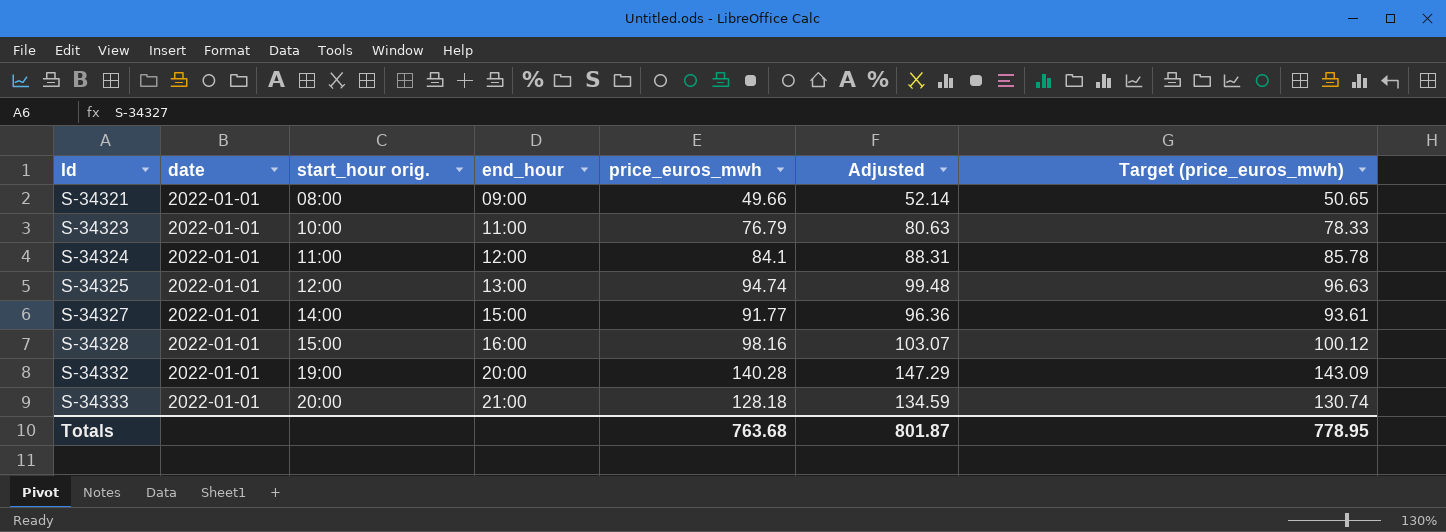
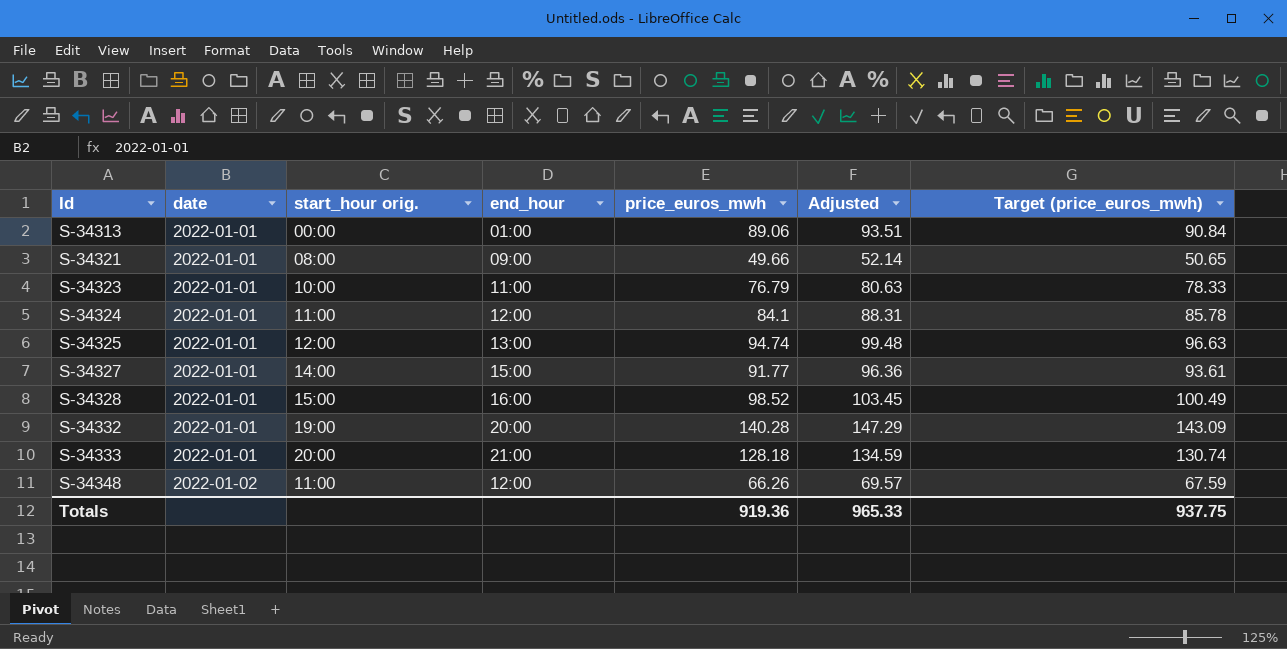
row S-34313: none -> 2022-01-01 | 00:00 | 01:00 | 89.06 | 93.51 | 90.84
S-34328 | price_euros_mwh: 98.16 -> 98.52
S-34328 | Adjusted: 103.07 -> 103.45
S-34328 | Target (price_euros_mwh): 100.12 -> 100.49
row S-34348: none -> 2022-01-02 | 11:00 | 12:00 | 66.26 | 69.57 | 67.59
Totals | price_euros_mwh: 763.68 -> 919.36
Totals | Adjusted: 801.87 -> 965.33
Totals | Target (price_euros_mwh): 778.95 -> 937.75

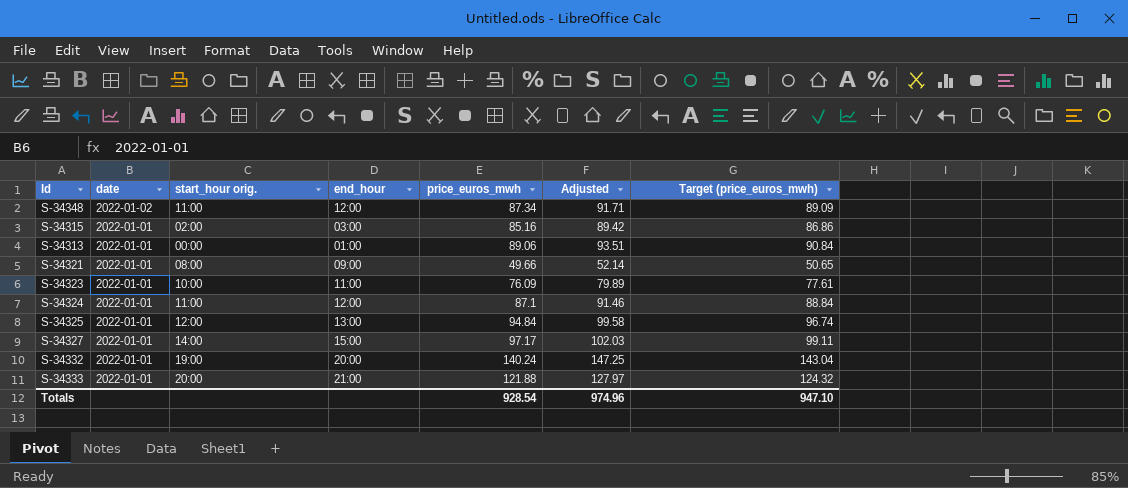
row order: Id ascending -> date descending
row S-34328: 2022-01-01 | 15:00 | 16:00 | 98.52 | 103.45 | 100.49 -> none
S-34348 | price_euros_mwh: 66.26 -> 87.34
S-34348 | Adjusted: 69.57 -> 91.71
S-34348 | Target (price_euros_mwh): 67.59 -> 89.09
row S-34315: none -> 2022-01-01 | 02:00 | 03:00 | 85.16 | 89.42 | 86.86
S-34323 | price_euros_mwh: 76.79 -> 76.09
S-34323 | Adjusted: 80.63 -> 79.89
S-34323 | Target (price_euros_mwh): 78.33 -> 77.61
S-34324 | price_euros_mwh: 84.1 -> 87.1
S-34324 | Adjusted: 88.31 -> 91.46
S-34324 | Target (price_euros_mwh): 85.78 -> 88.84
S-34325 | price_euros_mwh: 94.74 -> 94.84
S-34325 | Adjusted: 99.48 -> 99.58
S-34325 | Target (price_euros_mwh): 96.63 -> 96.74
S-34327 | price_euros_mwh: 91.77 -> 97.17
S-34327 | Adjusted: 96.36 -> 102.03
S-34327 | Target (price_euros_mwh): 93.61 -> 99.11
S-34332 | price_euros_mwh: 140.28 -> 140.24
S-34332 | Adjusted: 147.29 -> 147.25
S-34332 | Target (price_euros_mwh): 143.09 -> 143.04
S-34333 | price_euros_mwh: 128.18 -> 121.88
S-34333 | Adjusted: 134.59 -> 127.97
S-34333 | Target (price_euros_mwh): 130.74 -> 124.32
Totals | price_euros_mwh: 919.36 -> 928.54
Totals | Adjusted: 965.33 -> 974.96
Totals | Target (price_euros_mwh): 937.75 -> 947.10

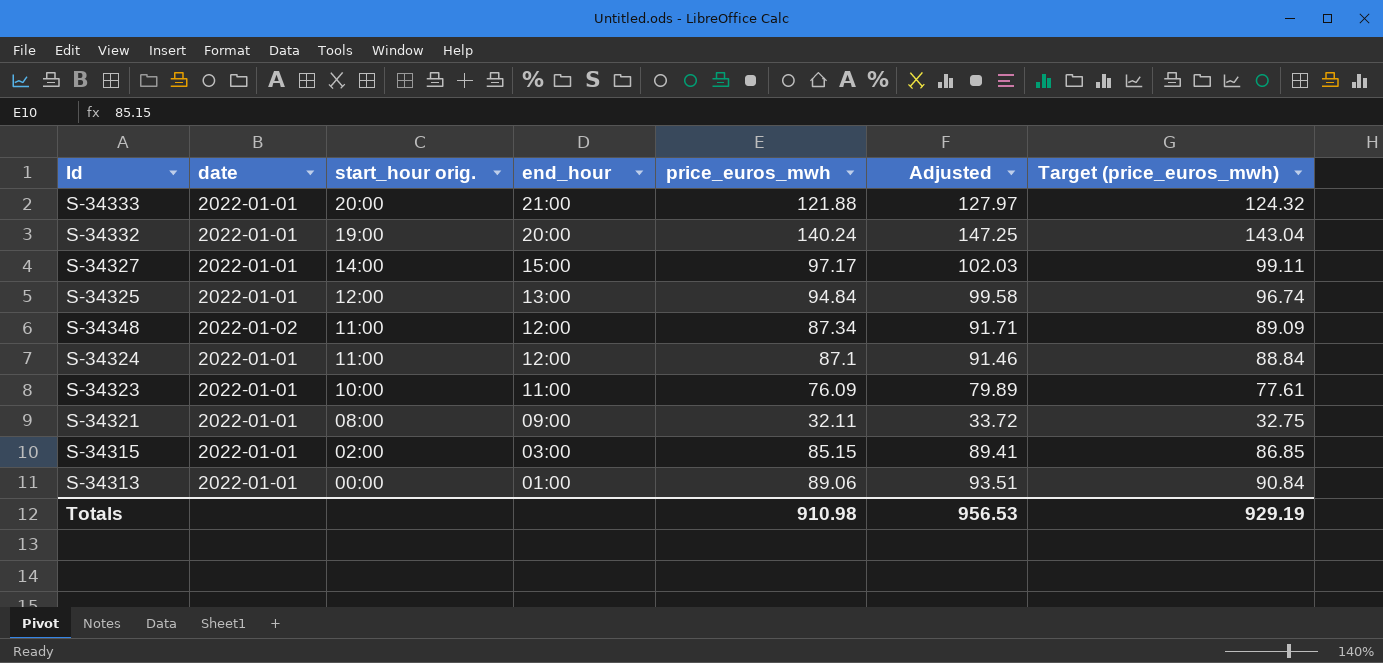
row order: date descending -> start_hour orig. descending
S-34321 | price_euros_mwh: 49.66 -> 32.11
S-34321 | Adjusted: 52.14 -> 33.72
S-34321 | Target (price_euros_mwh): 50.65 -> 32.75
S-34315 | price_euros_mwh: 85.16 -> 85.15
S-34315 | Adjusted: 89.42 -> 89.41
S-34315 | Target (price_euros_mwh): 86.86 -> 86.85
Totals | price_euros_mwh: 928.54 -> 910.98
Totals | Adjusted: 974.96 -> 956.53
Totals | Target (price_euros_mwh): 947.10 -> 929.19

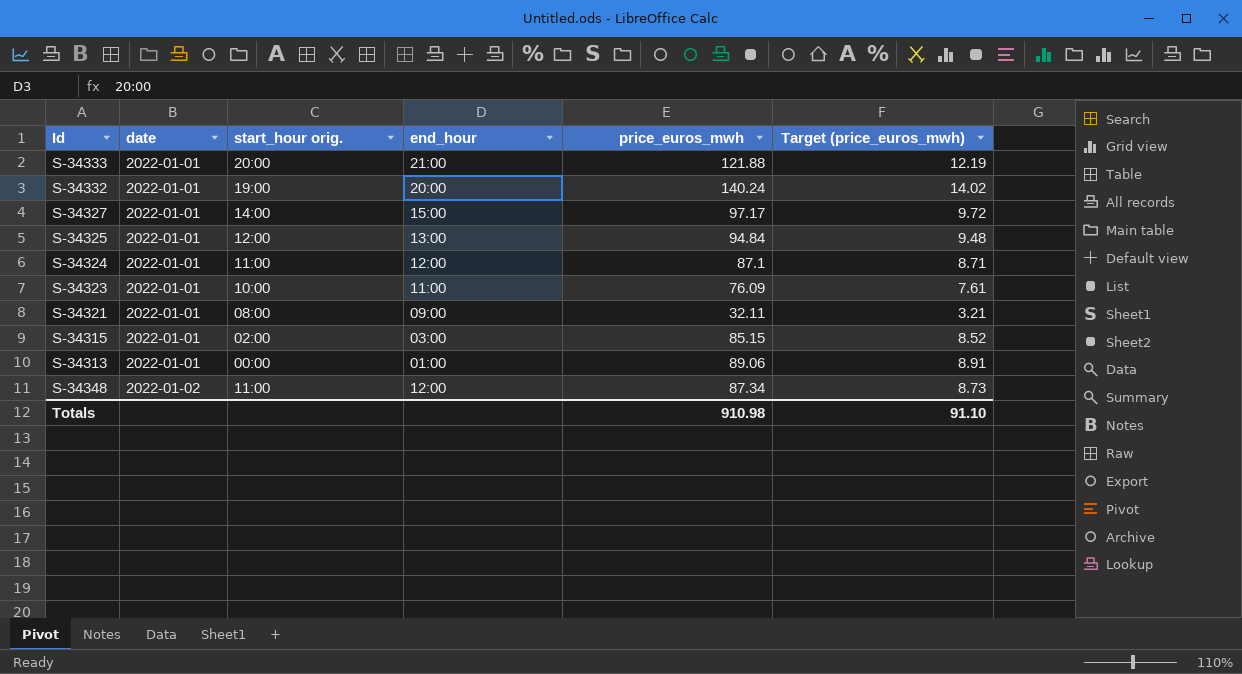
row order: start_hour orig. descending -> date ascending
column Adjusted | formula: [price_euros_mwh] * 1.05 -> none
column Target (price_euros_mwh) | formula: [price_euros_mwh] * 1.02 -> [price_euros_mwh] * 0.1
Totals | Target (price_euros_mwh): 929.19 -> 91.10

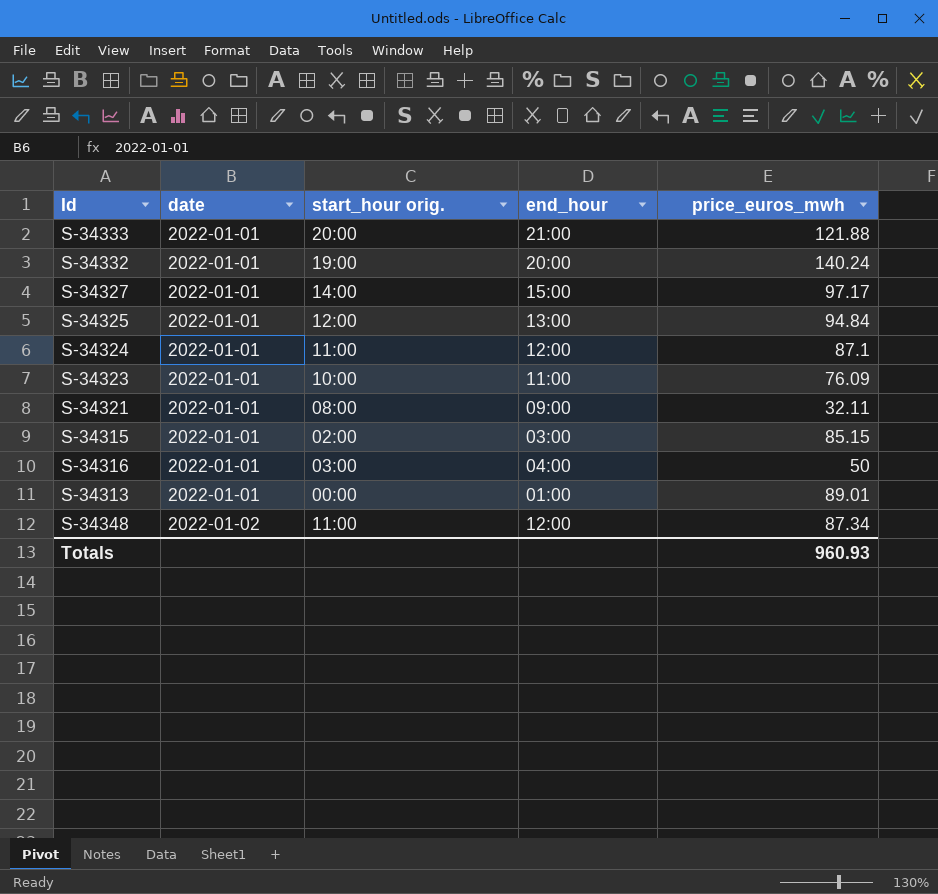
column Target (price_euros_mwh) | formula: [price_euros_mwh] * 0.1 -> none
row S-34316: none -> 2022-01-01 | 03:00 | 04:00 | 50
S-34313 | price_euros_mwh: 89.06 -> 89.01
Totals | price_euros_mwh: 910.98 -> 960.93

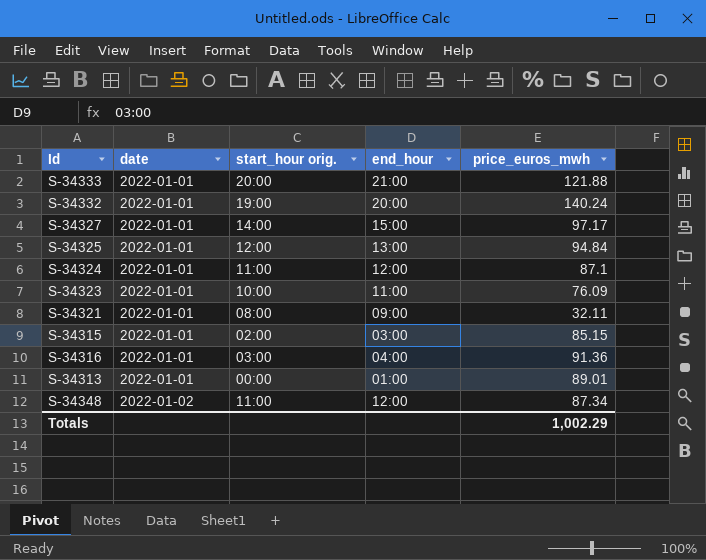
S-34316 | price_euros_mwh: 50 -> 91.36
Totals | price_euros_mwh: 960.93 -> 1,002.29

